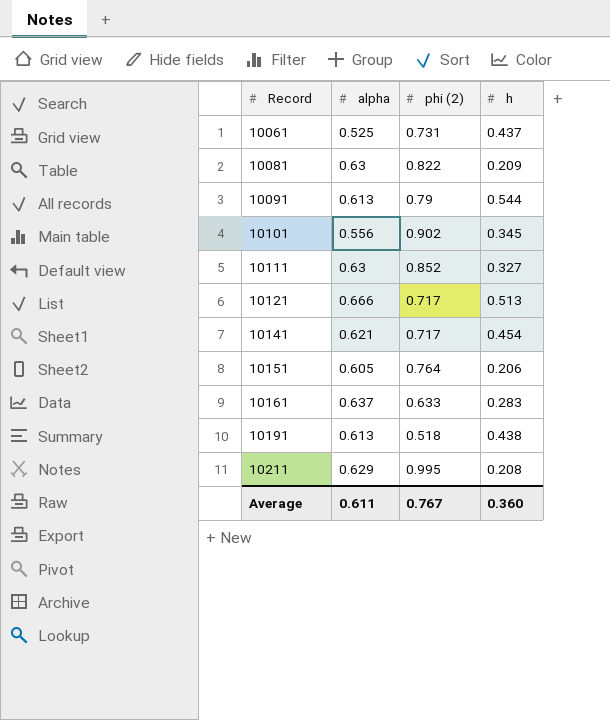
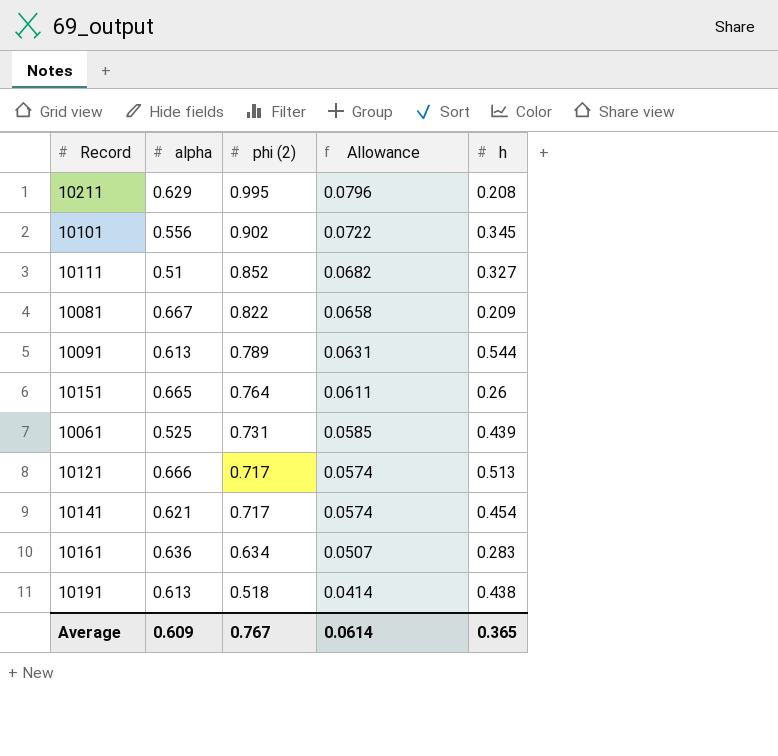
row order: Record ascending -> phi (2) descending
column Allowance | formula: none -> [phi (2)] * 0.08
10111 | alpha: 0.63 -> 0.51
10081 | alpha: 0.63 -> 0.667
10091 | phi (2): 0.79 -> 0.789
10151 | alpha: 0.605 -> 0.665
10151 | h: 0.206 -> 0.26
10061 | h: 0.437 -> 0.439
10161 | alpha: 0.637 -> 0.636
10161 | phi (2): 0.633 -> 0.634
Average | alpha: 0.611 -> 0.609
Average | h: 0.360 -> 0.365

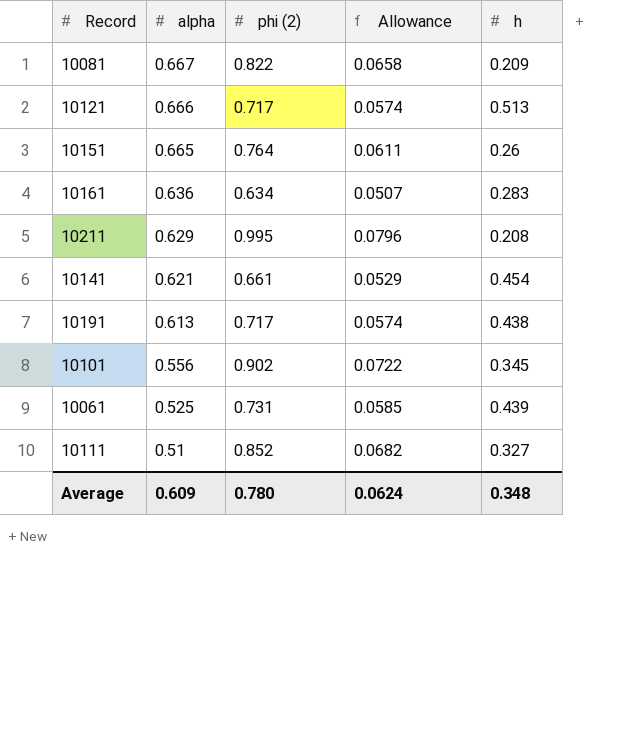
row order: phi (2) descending -> alpha descending
row 10091: 0.613 | 0.789 | 0.0631 | 0.544 -> none
10141 | phi (2): 0.717 -> 0.661
10141 | Allowance: 0.0574 -> 0.0529
10191 | phi (2): 0.518 -> 0.717
10191 | Allowance: 0.0414 -> 0.0574
Average | phi (2): 0.767 -> 0.780
Average | Allowance: 0.0614 -> 0.0624
Average | h: 0.365 -> 0.348

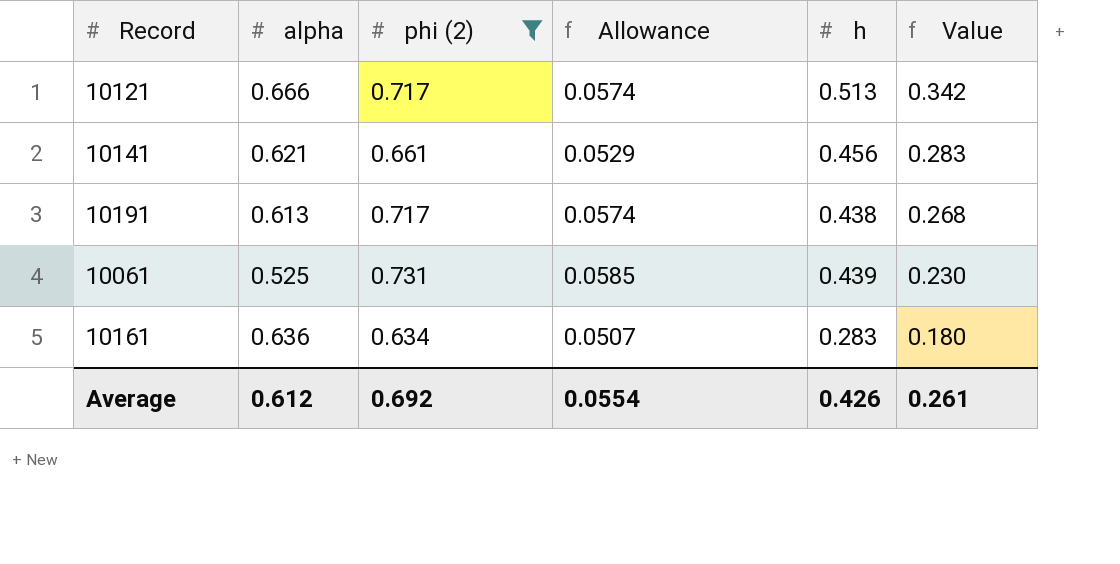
filter: none -> phi (2) <= 0.731
row order: alpha descending -> Value descending
column Value | formula: none -> [alpha] * [h]
10141 | h: 0.454 -> 0.456
Average | alpha: 0.609 -> 0.612
Average | phi (2): 0.780 -> 0.692
Average | Allowance: 0.0624 -> 0.0554
Average | h: 0.348 -> 0.426

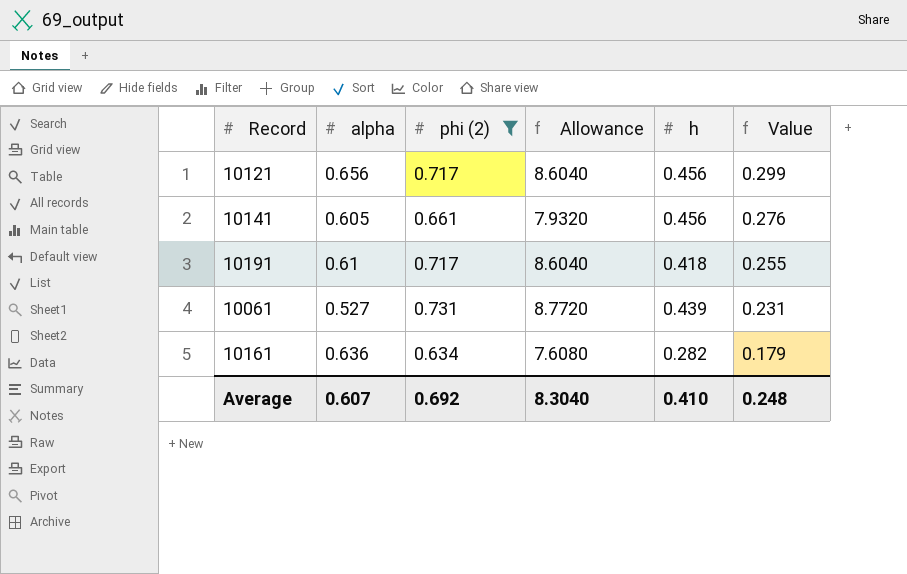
column Allowance | formula: [phi (2)] * 0.08 -> [phi (2)] * 12
10121 | alpha: 0.666 -> 0.656
10121 | h: 0.513 -> 0.456
10121 | Value: 0.342 -> 0.299
10141 | alpha: 0.621 -> 0.605
10141 | Value: 0.283 -> 0.276
10191 | alpha: 0.613 -> 0.61
10191 | h: 0.438 -> 0.418
10191 | Value: 0.268 -> 0.255
10061 | alpha: 0.525 -> 0.527
10061 | Value: 0.230 -> 0.231
10161 | h: 0.283 -> 0.282
10161 | Value: 0.180 -> 0.179
Average | alpha: 0.612 -> 0.607
Average | Allowance: 0.0554 -> 8.3040
Average | h: 0.426 -> 0.410
Average | Value: 0.261 -> 0.248

